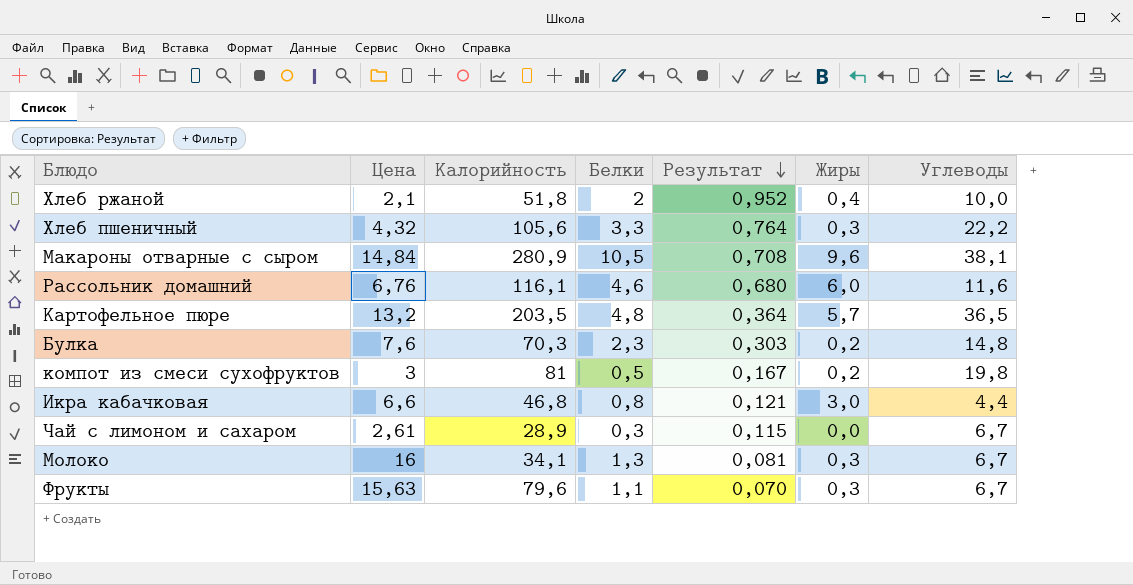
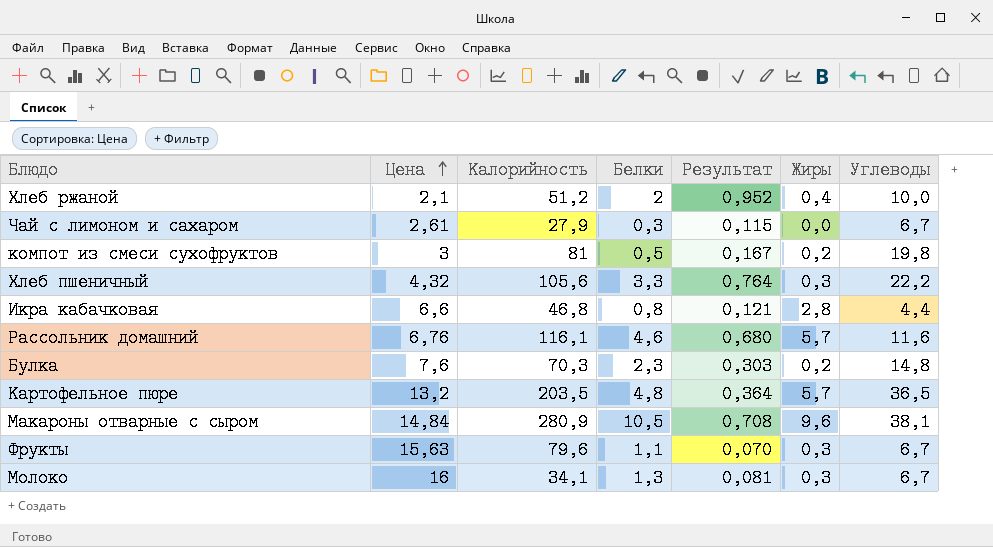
row order: Результат descending -> Цена ascending
Хлеб ржаной | Калорийность: 51,8 -> 51,2
Чай с лимоном и сахаром | Калорийность: 28,9 -> 27,9
Икра кабачковая | Жиры: 3,0 -> 2,8
Рассольник домашний | Жиры: 6,0 -> 5,7

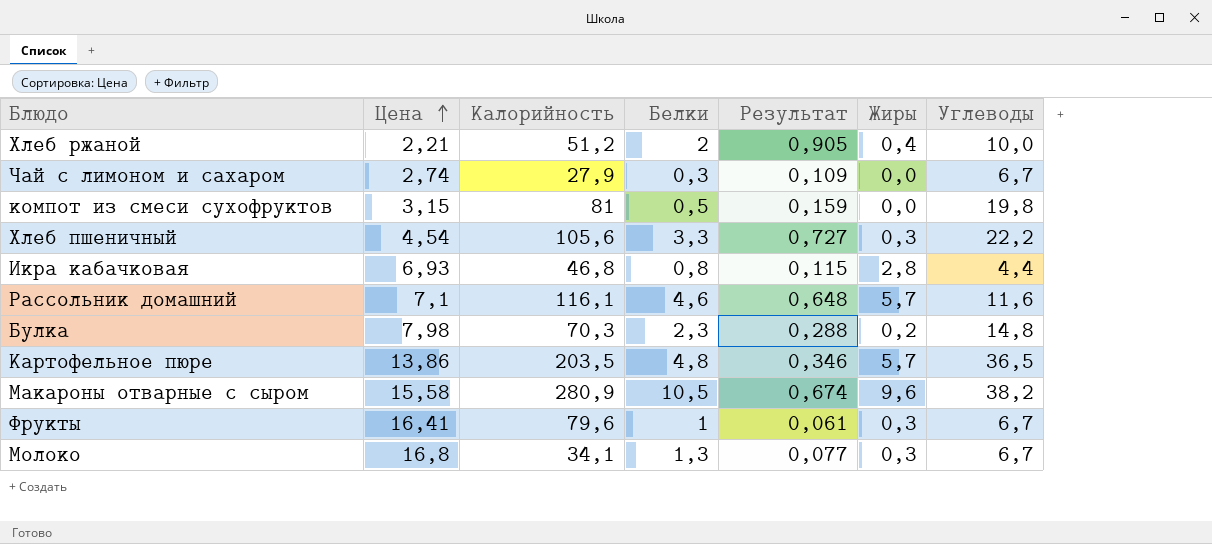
Хлеб ржаной | Цена: 2,1 -> 2,21
Хлеб ржаной | Результат: 0,952 -> 0,905
Чай с лимоном и сахаром | Цена: 2,61 -> 2,74
Чай с лимоном и сахаром | Результат: 0,115 -> 0,109
компот из смеси сухофруктов | Цена: 3 -> 3,15
компот из смеси сухофруктов | Результат: 0,167 -> 0,159
компот из смеси сухофруктов | Жиры: 0,2 -> 0,0
Хлеб пшеничный | Цена: 4,32 -> 4,54
Хлеб пшеничный | Результат: 0,764 -> 0,727
Икра кабачковая | Цена: 6,6 -> 6,93
Икра кабачковая | Результат: 0,121 -> 0,115
Рассольник домашний | Цена: 6,76 -> 7,1
Рассольник домашний | Результат: 0,680 -> 0,648
Булка | Цена: 7,6 -> 7,98
Булка | Результат: 0,303 -> 0,288
Картофельное пюре | Цена: 13,2 -> 13,86
Картофельное пюре | Результат: 0,364 -> 0,346
Макароны отварные с сыром | Цена: 14,84 -> 15,58
Макароны отварные с сыром | Результат: 0,708 -> 0,674
Макароны отварные с сыром | Углеводы: 38,1 -> 38,2
Фрукты | Цена: 15,63 -> 16,41
Фрукты | Белки: 1,1 -> 1
Фрукты | Результат: 0,070 -> 0,061
Молоко | Цена: 16 -> 16,8
Молоко | Результат: 0,081 -> 0,077

